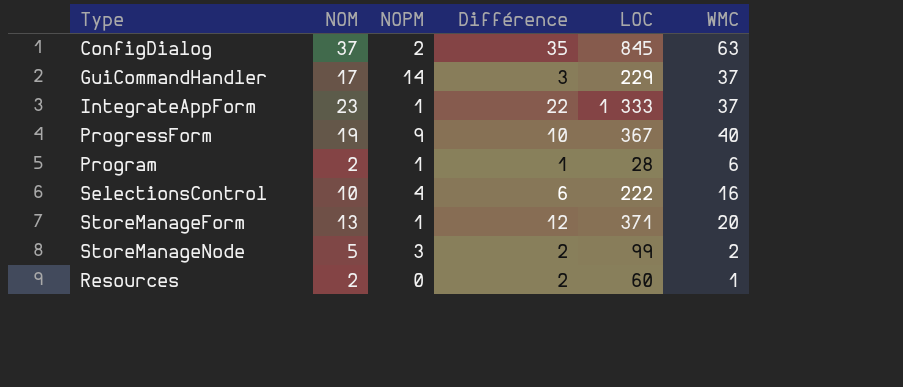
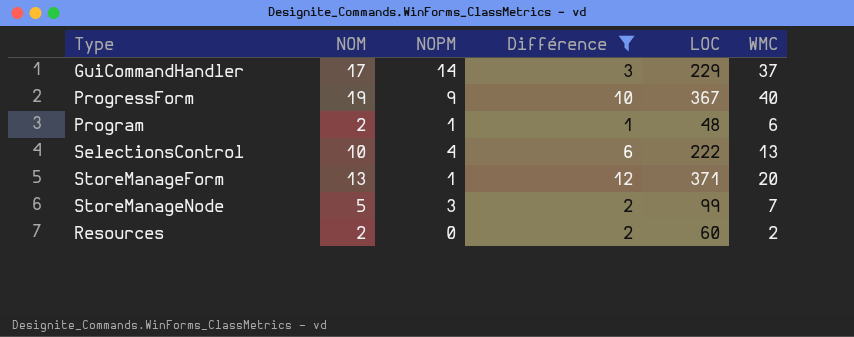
filter: none -> Différence <= 12
Program | LOC: 28 -> 48
SelectionsControl | WMC: 16 -> 13
StoreManageNode | WMC: 2 -> 7
Resources | WMC: 1 -> 2

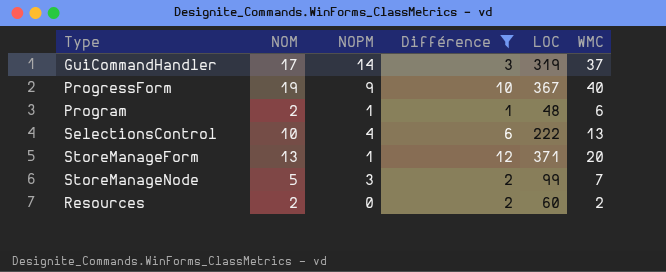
GuiCommandHandler | LOC: 229 -> 319

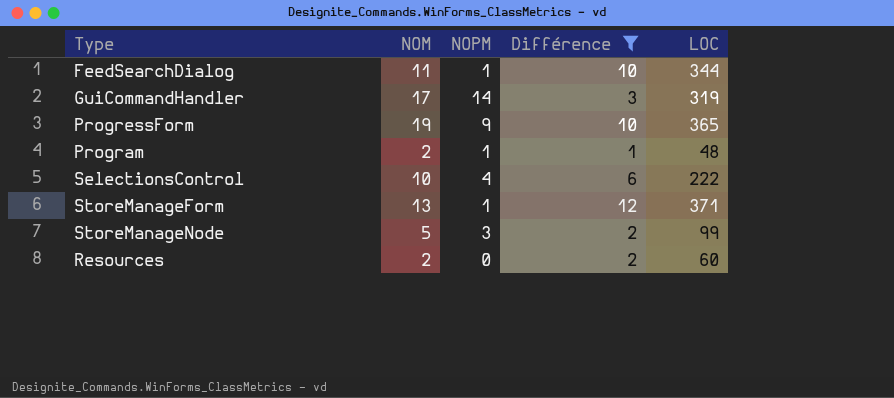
column WMC | position: 6 -> none
row FeedSearchDialog: none -> 11 | 1 | 10 | 344
ProgressForm | LOC: 367 -> 365

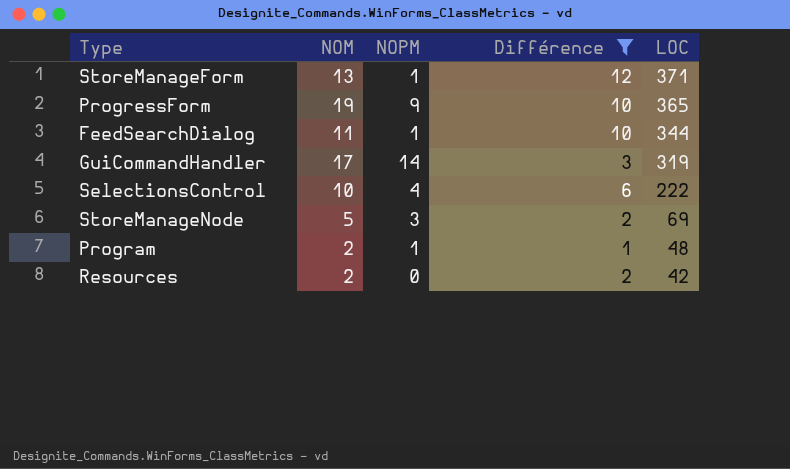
row order: none -> LOC descending
StoreManageNode | LOC: 99 -> 69
Resources | LOC: 60 -> 42

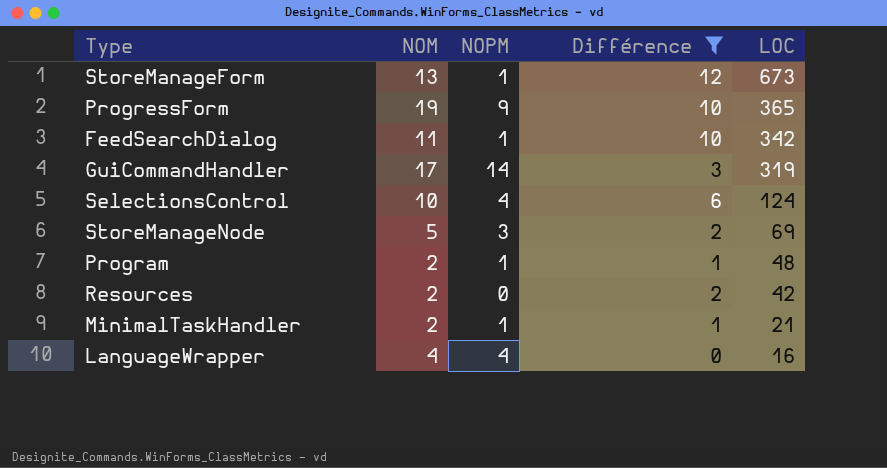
StoreManageForm | LOC: 371 -> 673
FeedSearchDialog | LOC: 344 -> 342
SelectionsControl | LOC: 222 -> 124
row MinimalTaskHandler: none -> 2 | 1 | 1 | 21
row LanguageWrapper: none -> 4 | 4 | 0 | 16

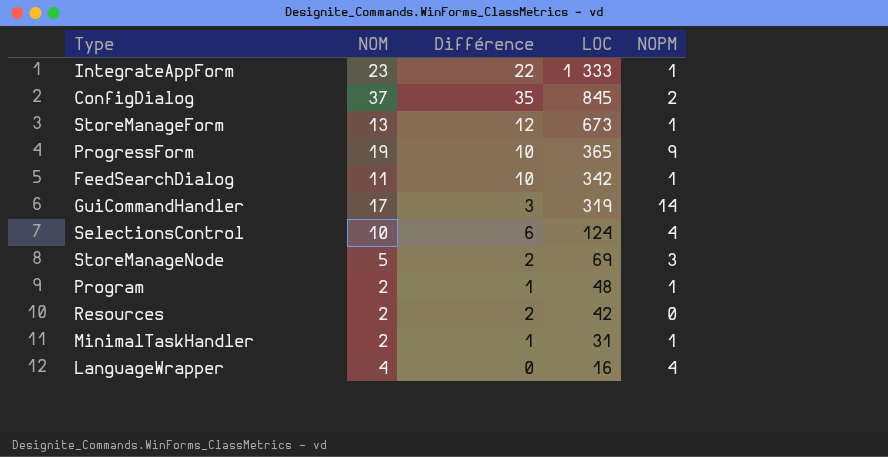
filter: Différence <= 12 -> none
column NOPM | position: 3 -> 5
MinimalTaskHandler | LOC: 21 -> 31

